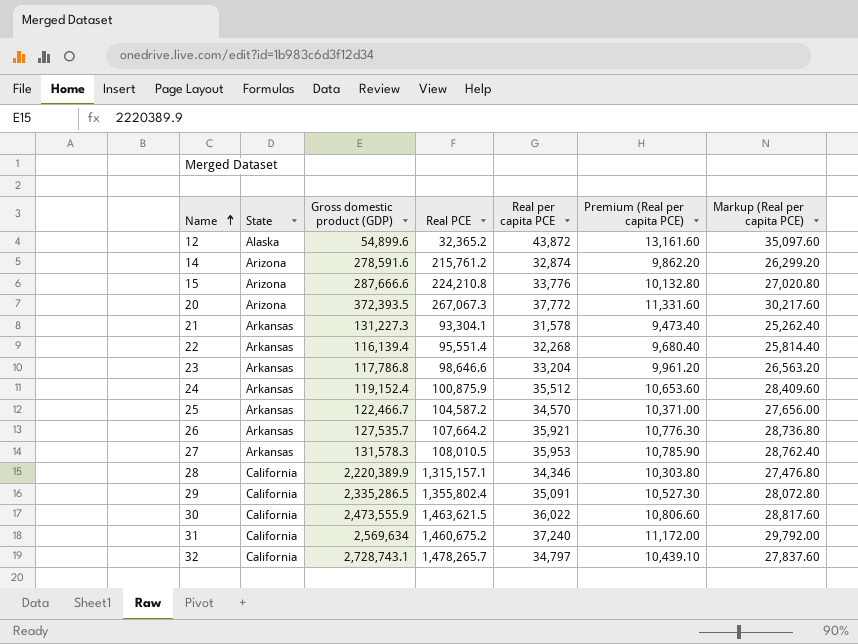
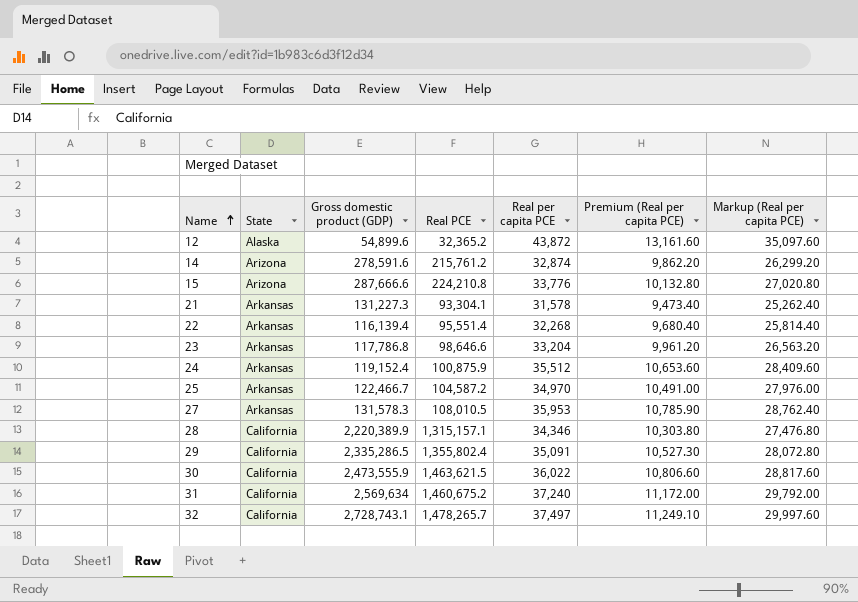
row 20: Arizona | 372,393.5 | 267,067.3 | 37,772 | 11,331.60 | 30,217.60 -> none
row 26: Arkansas | 127,535.7 | 107,664.2 | 35,921 | 10,776.30 | 28,736.80 -> none
25 | Real per capita PCE: 34,570 -> 34,970
25 | Premium (Real per capita PCE): 10,371.00 -> 10,491.00
25 | Markup (Real per capita PCE): 27,656.00 -> 27,976.00
32 | Real per capita PCE: 34,797 -> 37,497
32 | Premium (Real per capita PCE): 10,439.10 -> 11,249.10
32 | Markup (Real per capita PCE): 27,837.60 -> 29,997.60

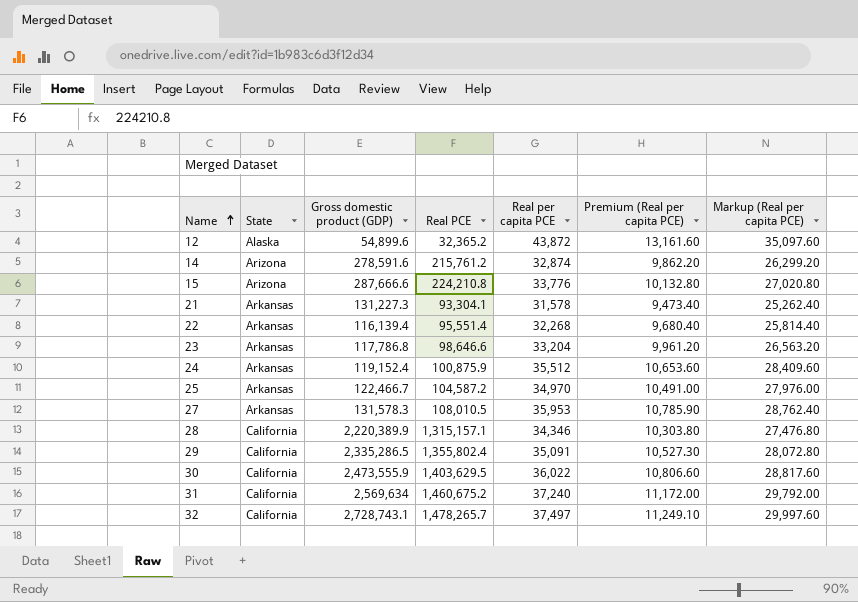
30 | Real PCE: 1,463,621.5 -> 1,403,629.5

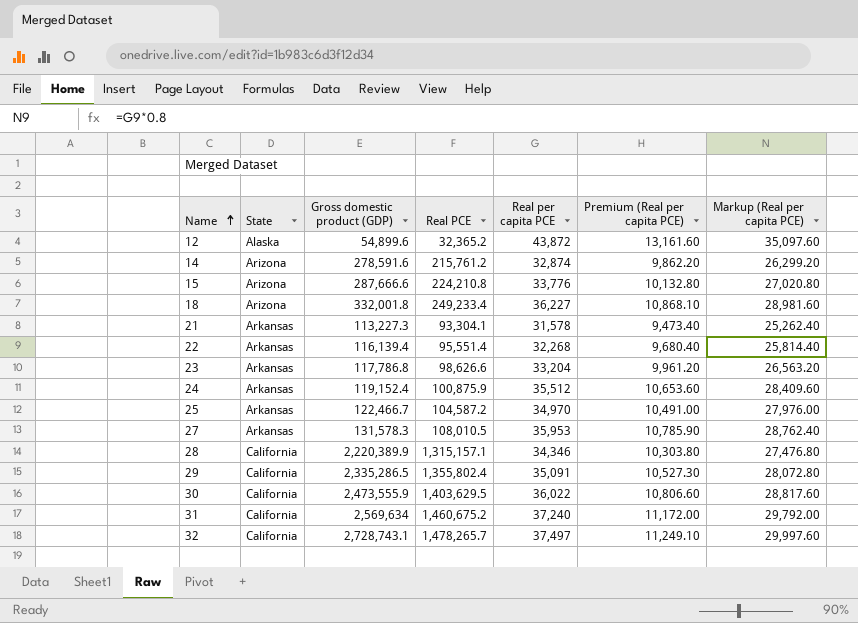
row 18: none -> Arizona | 332,001.8 | 249,233.4 | 36,227 | 10,868.10 | 28,981.60
21 | Gross domestic product (GDP): 131,227.3 -> 113,227.3
23 | Real PCE: 98,646.6 -> 98,626.6

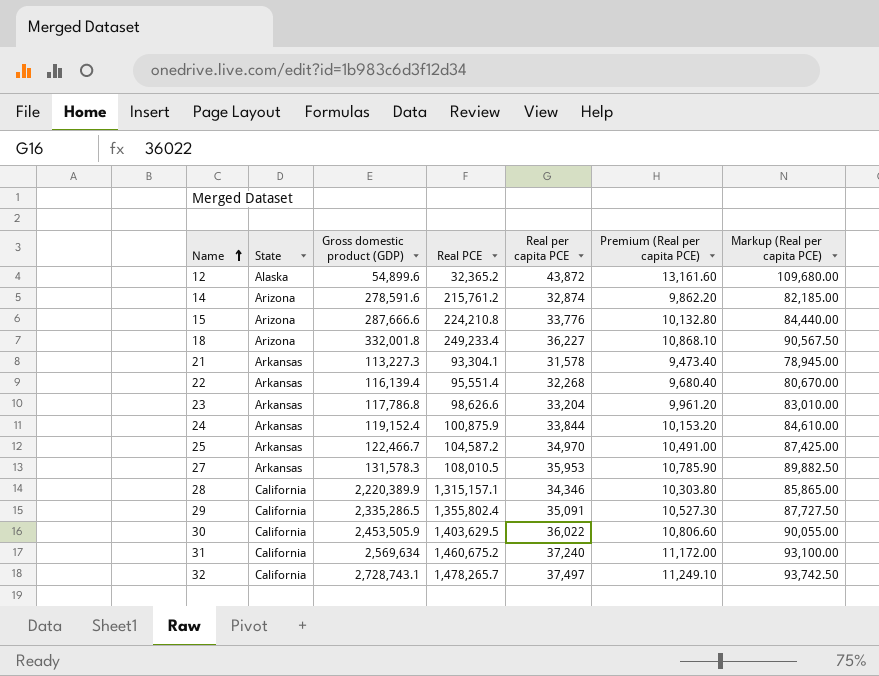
column Markup (Real per capita PCE) | formula: [Real per capita PCE] * 0.8 -> [Real per capita PCE] * 2.5
24 | Real per capita PCE: 35,512 -> 33,844
24 | Premium (Real per capita PCE): 10,653.60 -> 10,153.20
30 | Gross domestic product (GDP): 2,473,555.9 -> 2,453,505.9

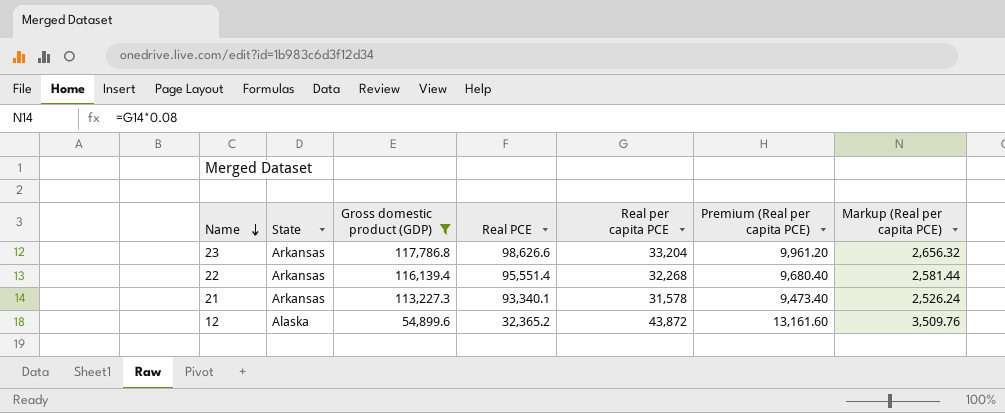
filter: none -> Gross domestic product (GDP) <= 117,786.8
row order: Name ascending -> Name descending
column Markup (Real per capita PCE) | formula: [Real per capita PCE] * 2.5 -> [Real per capita PCE] * 0.08
21 | Real PCE: 93,304.1 -> 93,340.1

